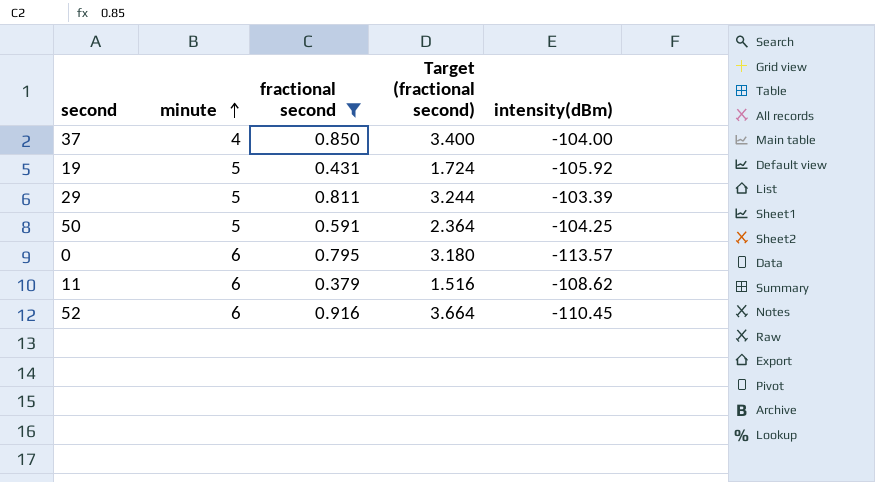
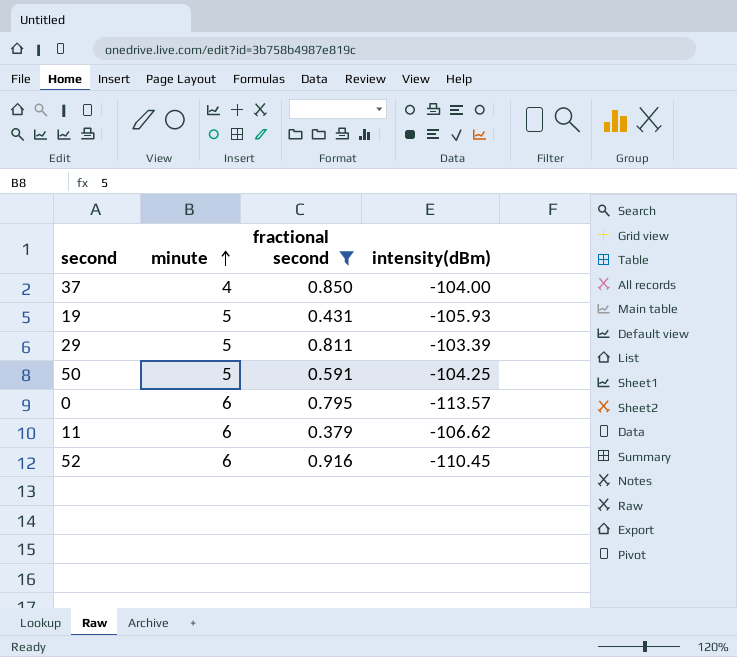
column Target (fractional second) | formula: [fractional second] * 4 -> none
19 | intensity(dBm): -105.92 -> -105.93
11 | intensity(dBm): -108.62 -> -106.62

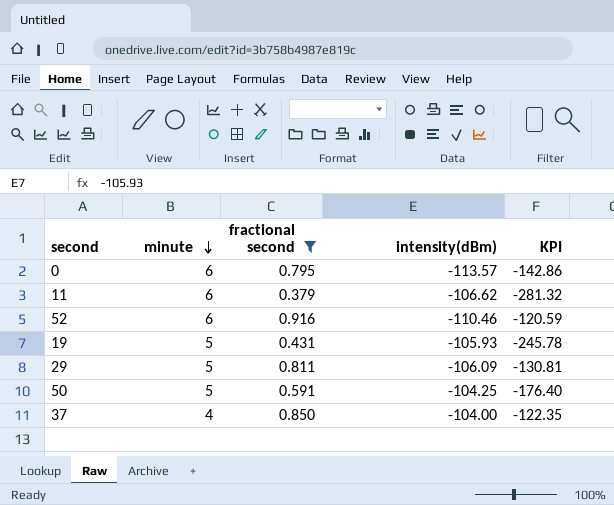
row order: minute ascending -> minute descending
column KPI | formula: none -> [intensity(dBm)] / [fractional second]
52 | intensity(dBm): -110.45 -> -110.46
29 | intensity(dBm): -103.39 -> -106.09

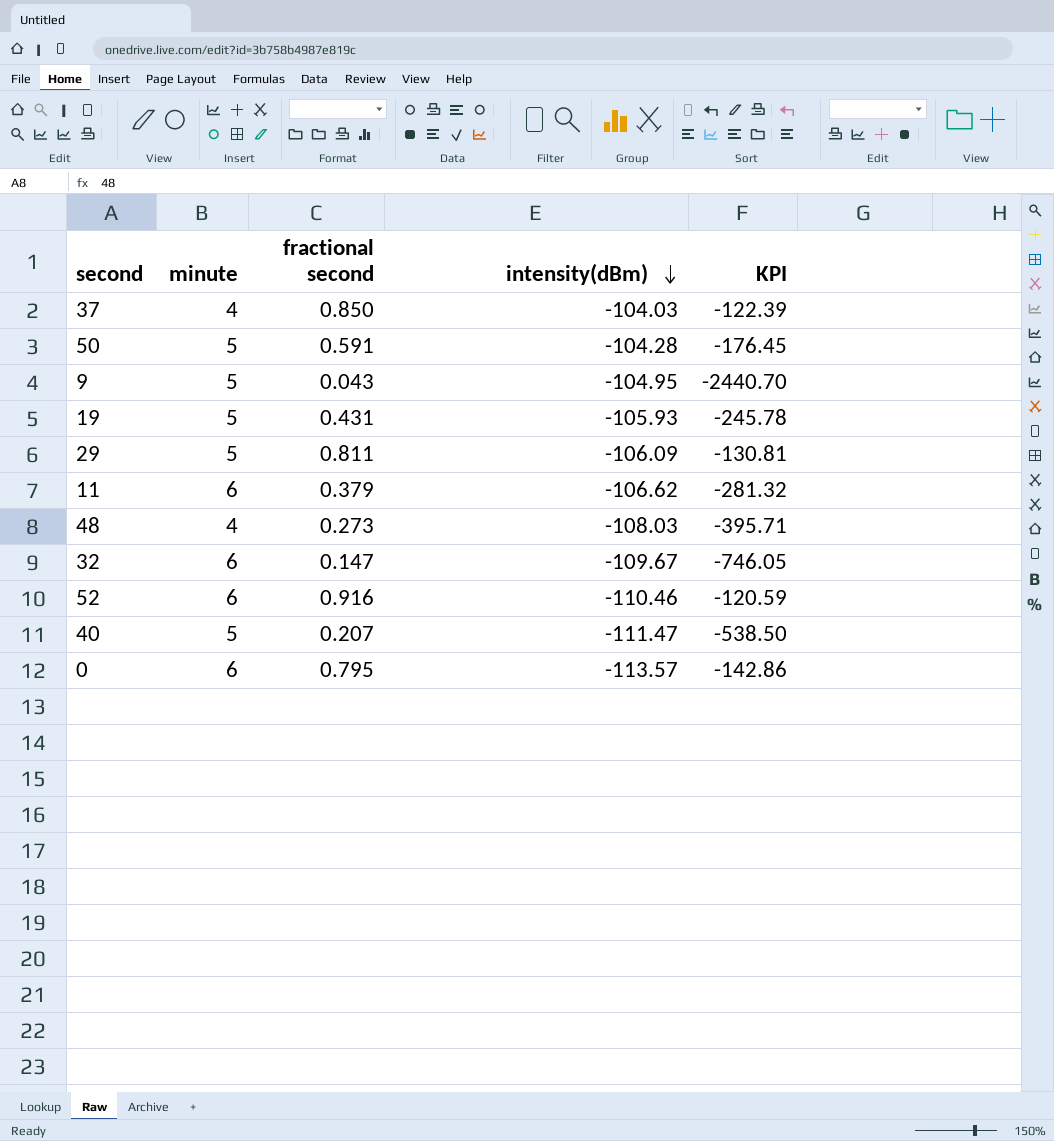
filter: fractional second >= 0.379 -> none
row order: minute descending -> intensity(dBm) descending
37 | intensity(dBm): -104.00 -> -104.03
37 | KPI: -122.35 -> -122.39
50 | intensity(dBm): -104.25 -> -104.28
50 | KPI: -176.40 -> -176.45

